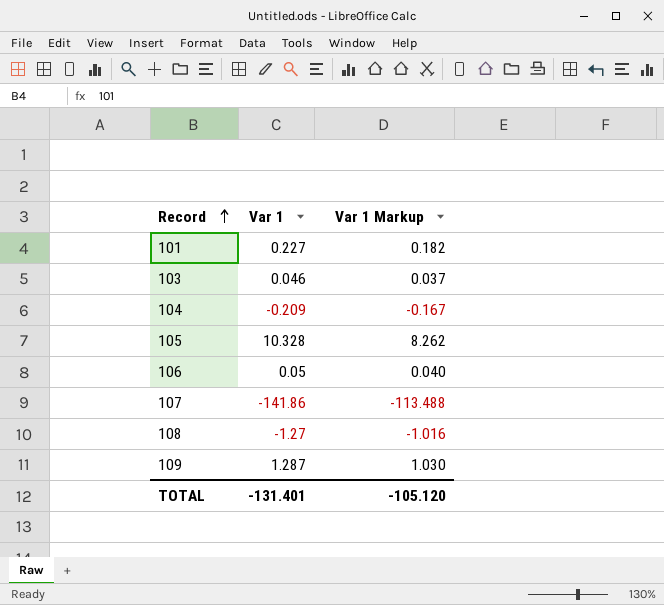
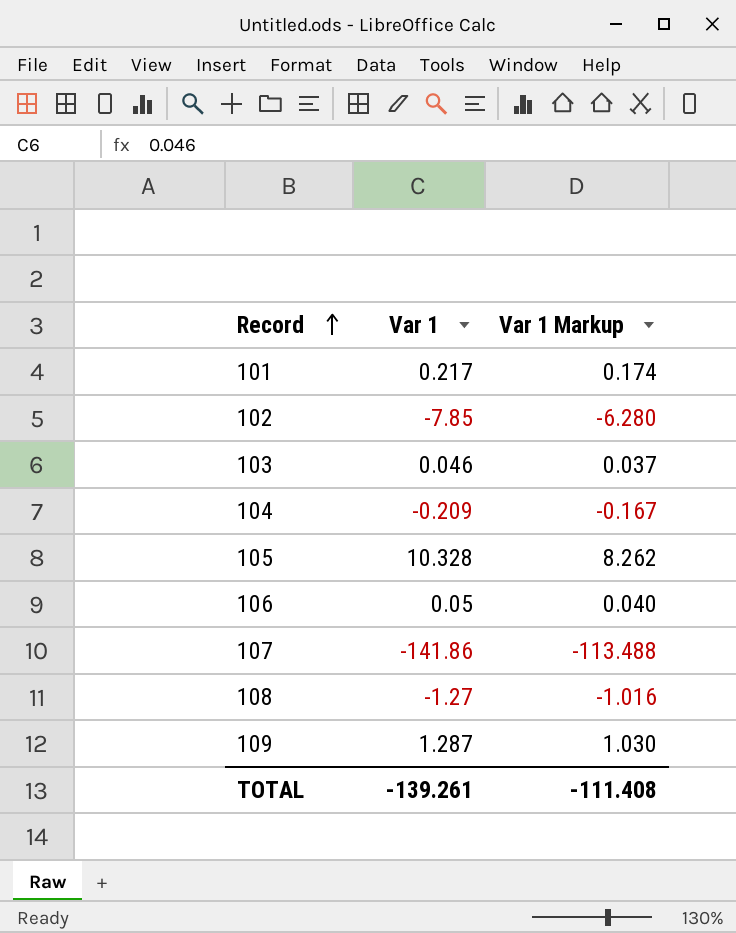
101 | Var 1: 0.227 -> 0.217
101 | Var 1 Markup: 0.182 -> 0.174
row 102: none -> -7.85 | -6.280
TOTAL | Var 1: -131.401 -> -139.261
TOTAL | Var 1 Markup: -105.120 -> -111.408

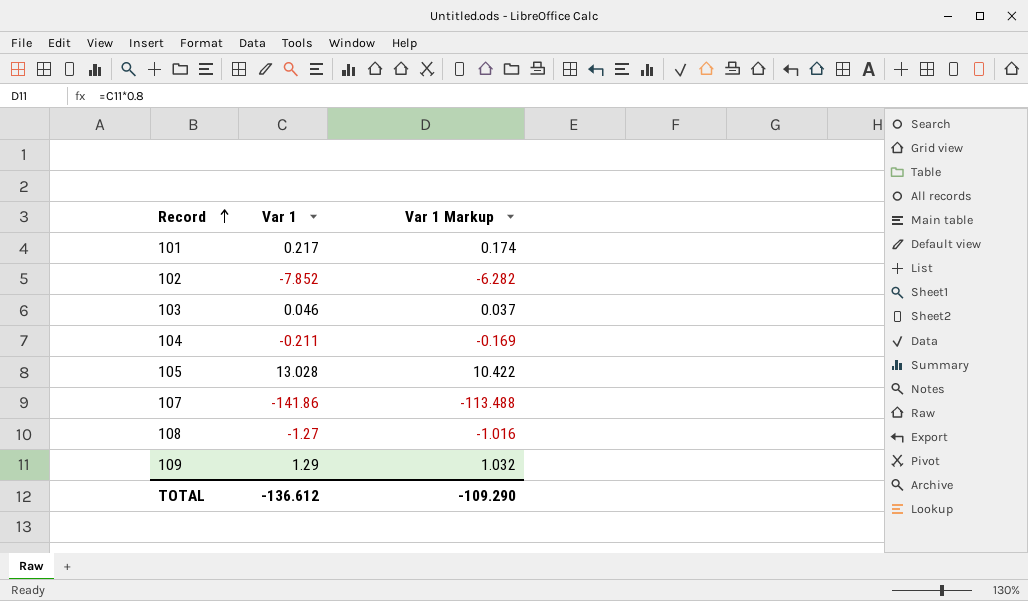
row 106: 0.05 | 0.040 -> none
102 | Var 1: -7.85 -> -7.852
102 | Var 1 Markup: -6.280 -> -6.282
104 | Var 1: -0.209 -> -0.211
104 | Var 1 Markup: -0.167 -> -0.169
105 | Var 1: 10.328 -> 13.028
105 | Var 1 Markup: 8.262 -> 10.422
109 | Var 1: 1.287 -> 1.29
109 | Var 1 Markup: 1.030 -> 1.032
TOTAL | Var 1: -139.261 -> -136.612
TOTAL | Var 1 Markup: -111.408 -> -109.290

